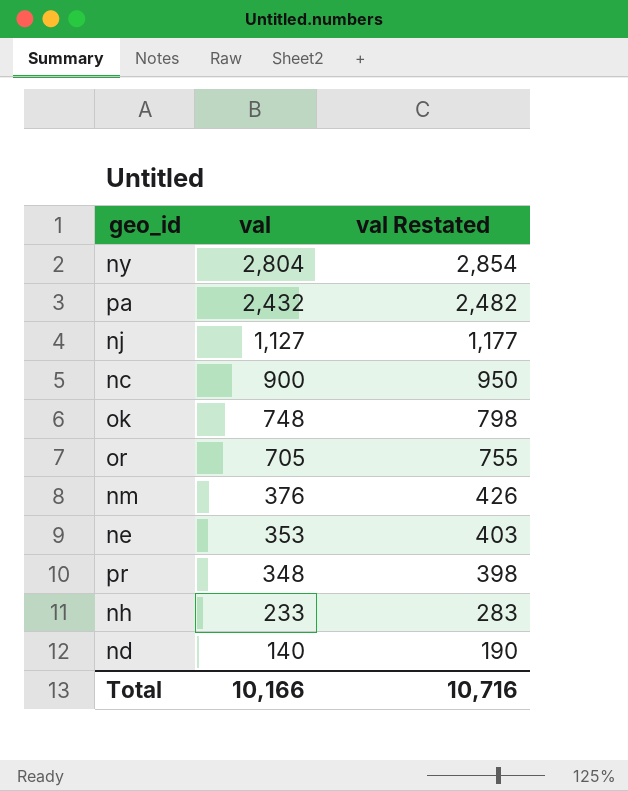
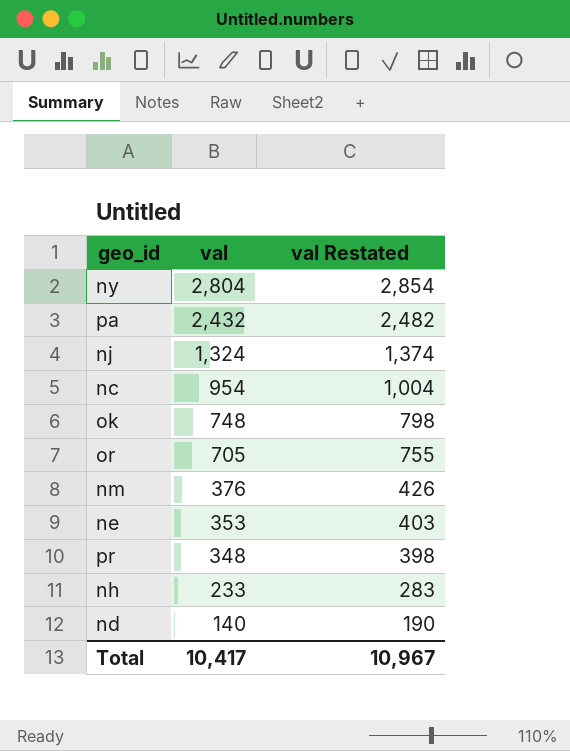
nj | val: 1,127 -> 1,324
nj | val Restated: 1,177 -> 1,374
nc | val: 900 -> 954
nc | val Restated: 950 -> 1,004
Total | val: 10,166 -> 10,417
Total | val Restated: 10,716 -> 10,967

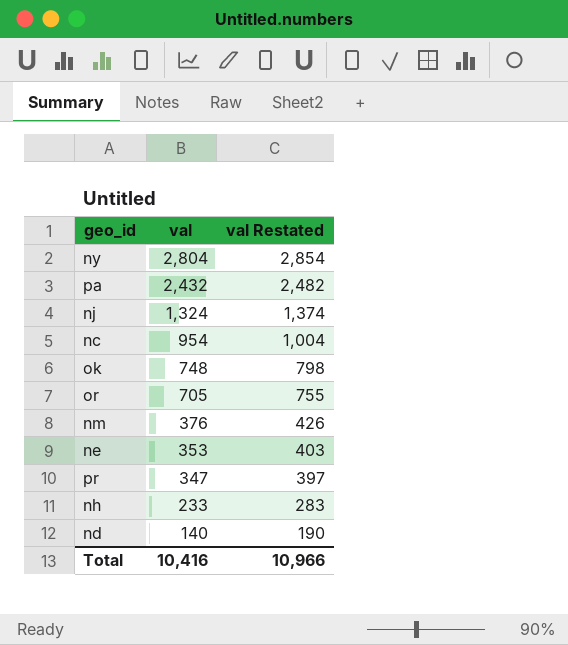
pr | val: 348 -> 347
pr | val Restated: 398 -> 397
Total | val: 10,417 -> 10,416
Total | val Restated: 10,967 -> 10,966

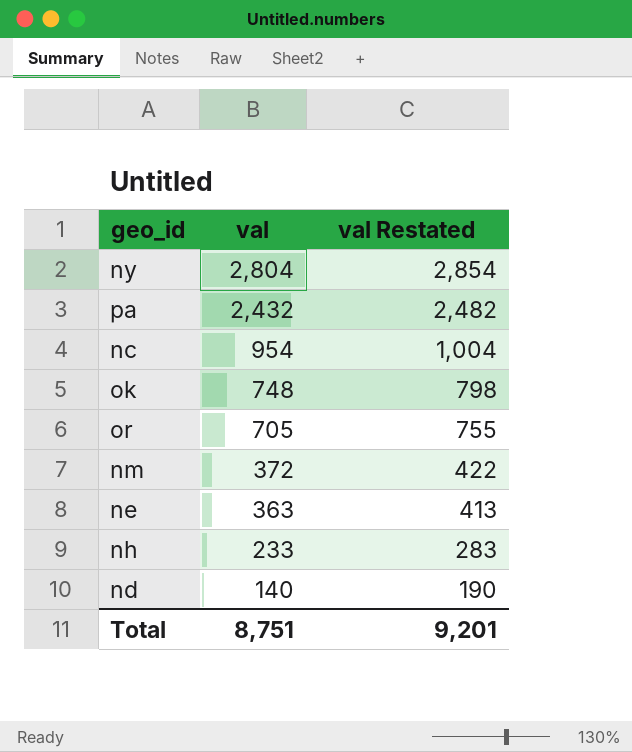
row nj: 1,324 | 1,374 -> none
row pr: 347 | 397 -> none
nm | val: 376 -> 372
nm | val Restated: 426 -> 422
ne | val: 353 -> 363
ne | val Restated: 403 -> 413
Total | val: 10,416 -> 8,751
Total | val Restated: 10,966 -> 9,201

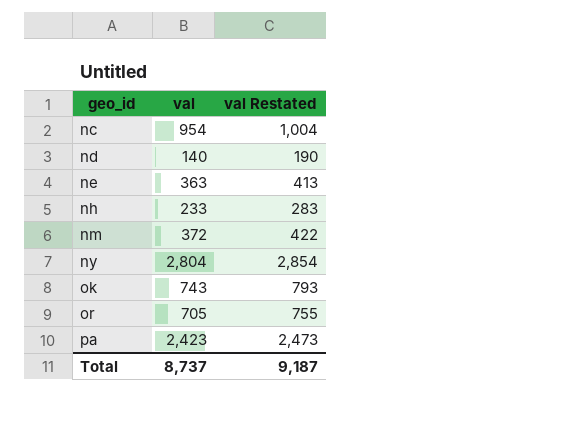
row order: val descending -> geo_id ascending
ok | val: 748 -> 743
ok | val Restated: 798 -> 793
pa | val: 2,432 -> 2,423
pa | val Restated: 2,482 -> 2,473
Total | val: 8,751 -> 8,737
Total | val Restated: 9,201 -> 9,187

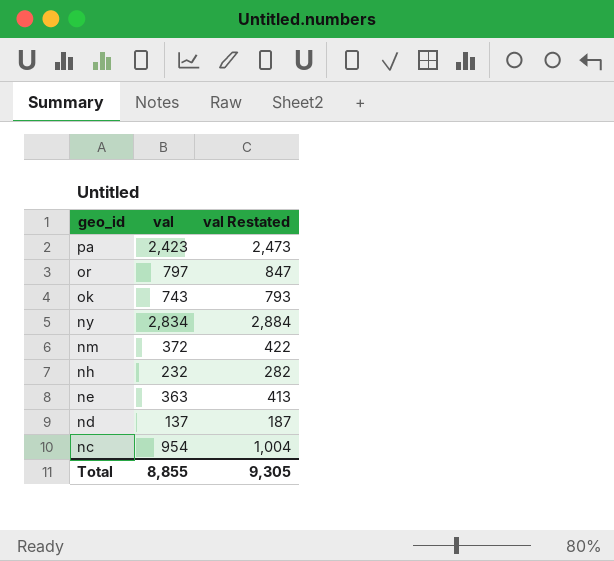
row order: geo_id ascending -> geo_id descending
or | val: 705 -> 797
or | val Restated: 755 -> 847
ny | val: 2,804 -> 2,834
ny | val Restated: 2,854 -> 2,884
nh | val: 233 -> 232
nh | val Restated: 283 -> 282
nd | val: 140 -> 137
nd | val Restated: 190 -> 187
Total | val: 8,737 -> 8,855
Total | val Restated: 9,187 -> 9,305

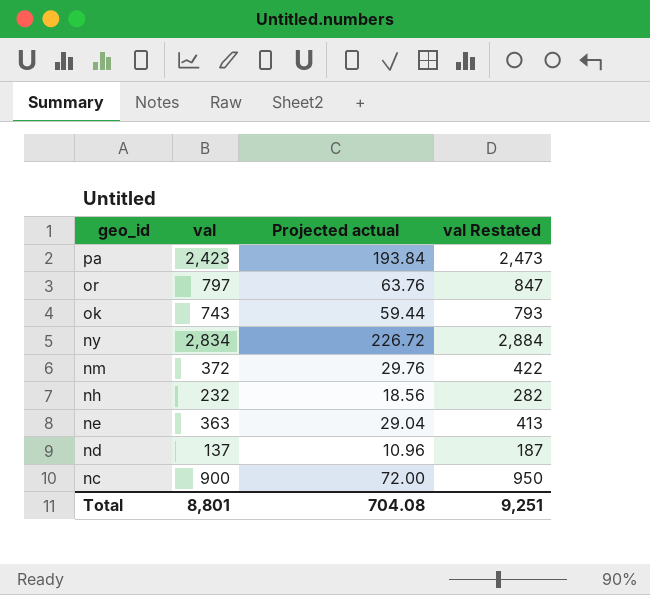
column Projected actual | formula: none -> [val] * 0.08
nc | val: 954 -> 900
nc | val Restated: 1,004 -> 950
Total | val: 8,855 -> 8,801
Total | val Restated: 9,305 -> 9,251

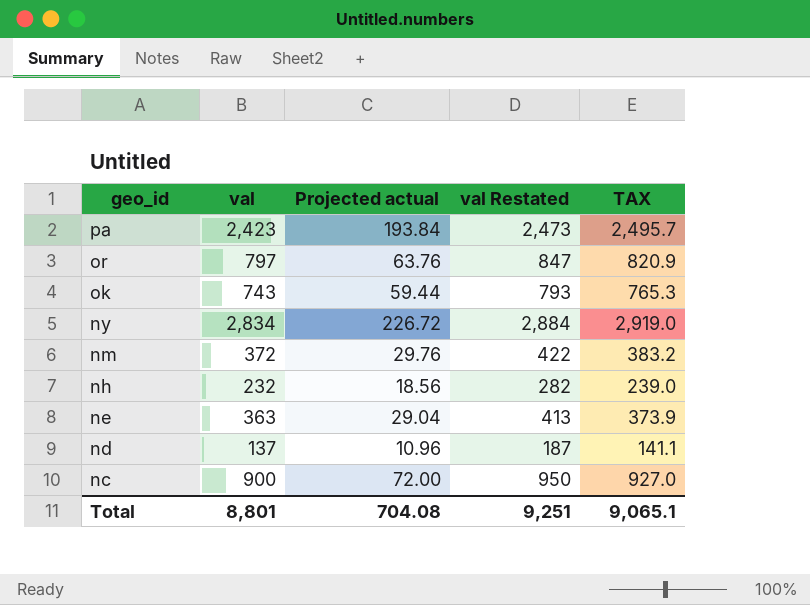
column TAX | formula: none -> [val] * 1.03

